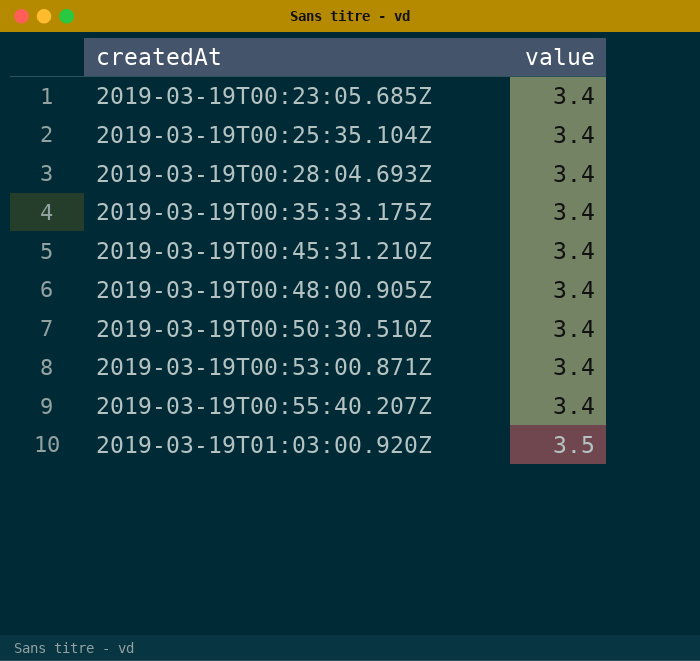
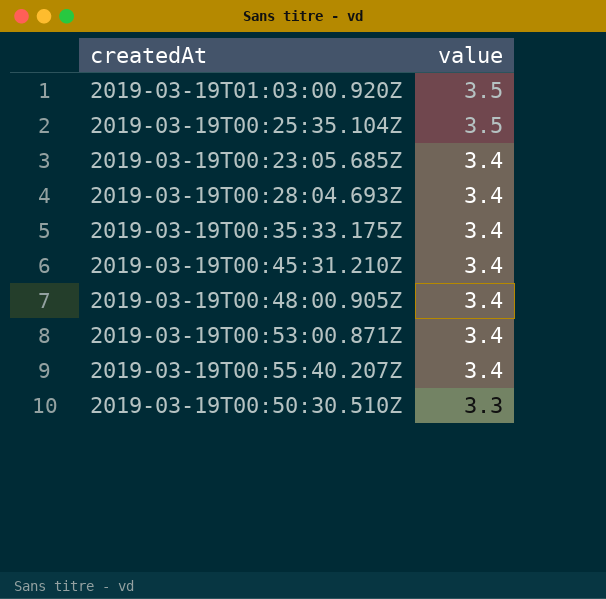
row order: createdAt ascending -> value descending
2019-03-19T00:25:35.104Z | value: 3.4 -> 3.5
2019-03-19T00:50:30.510Z | value: 3.4 -> 3.3

